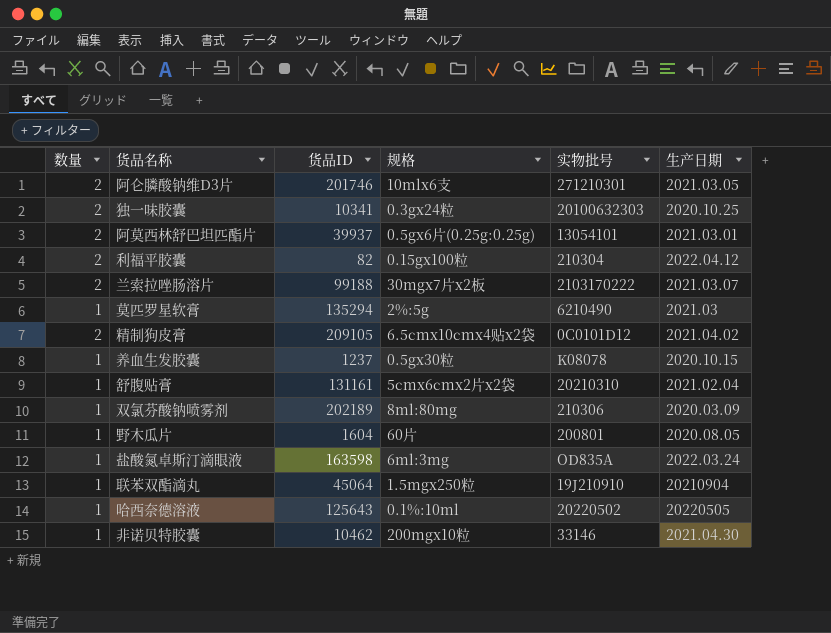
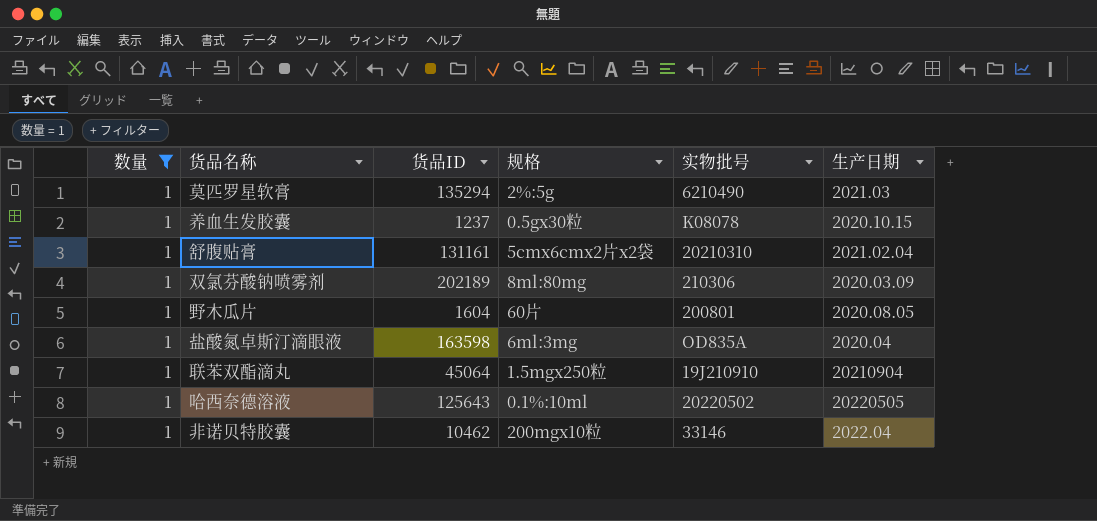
filter: none -> 数量 = 1
盐酸氮卓斯汀滴眼液 | 生产日期: 2022.03.24 -> 2020.04
非诺贝特胶囊 | 生产日期: 2021.04.30 -> 2022.04

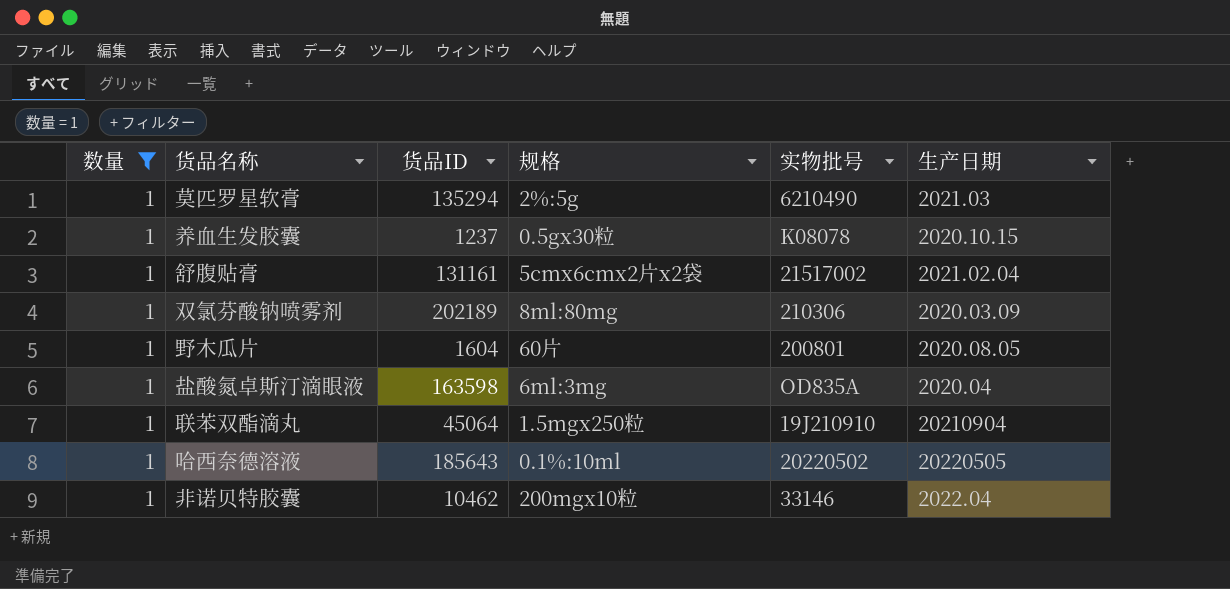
舒腹贴膏 | 实物批号: 20210310 -> 21517002
哈西奈德溶液 | 货品ID: 125643 -> 185643

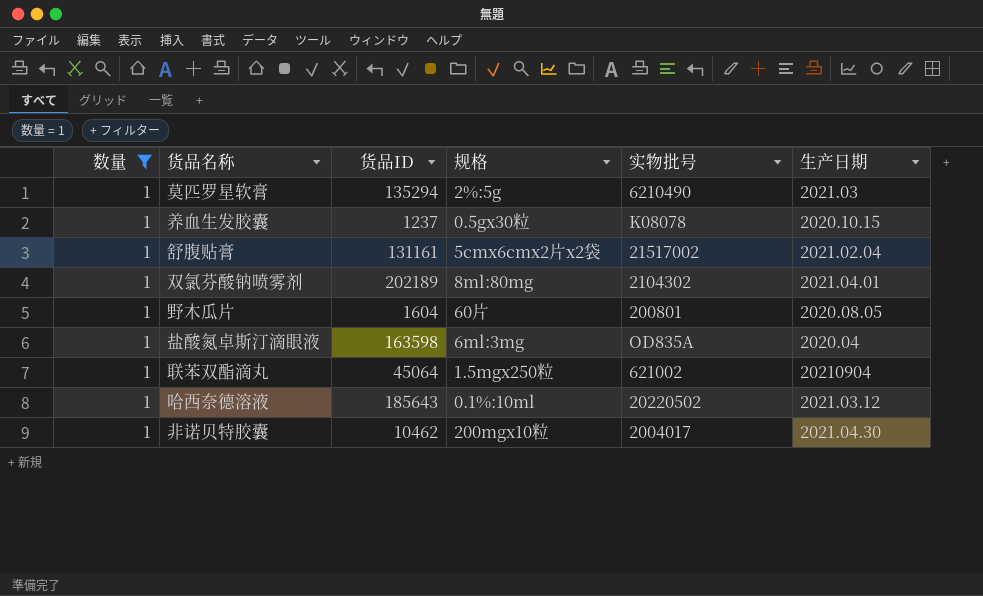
双氯芬酸钠喷雾剂 | 实物批号: 210306 -> 2104302
双氯芬酸钠喷雾剂 | 生产日期: 2020.03.09 -> 2021.04.01
联苯双酯滴丸 | 实物批号: 19J210910 -> 621002
哈西奈德溶液 | 生产日期: 20220505 -> 2021.03.12
非诺贝特胶囊 | 实物批号: 33146 -> 2004017
非诺贝特胶囊 | 生产日期: 2022.04 -> 2021.04.30

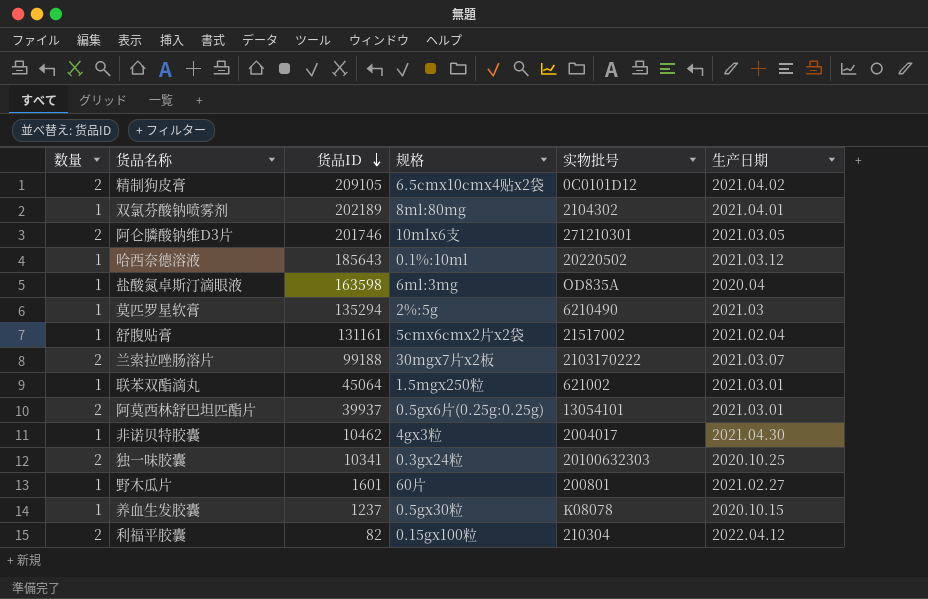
filter: 数量 = 1 -> none
row order: none -> 货品ID descending
联苯双酯滴丸 | 生产日期: 20210904 -> 2021.03.01
非诺贝特胶囊 | 规格: 200mgx10粒 -> 4gx3粒
野木瓜片 | 货品ID: 1604 -> 1601
野木瓜片 | 生产日期: 2020.08.05 -> 2021.02.27

